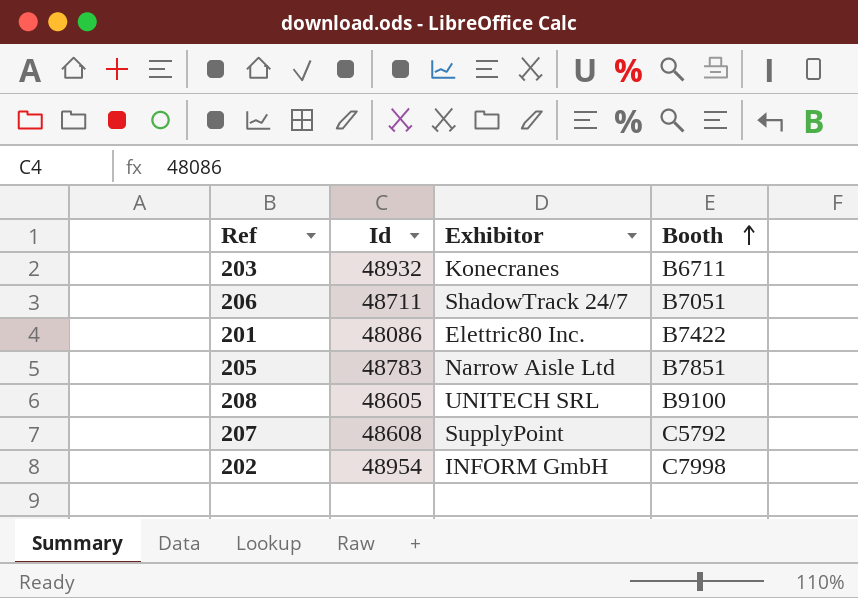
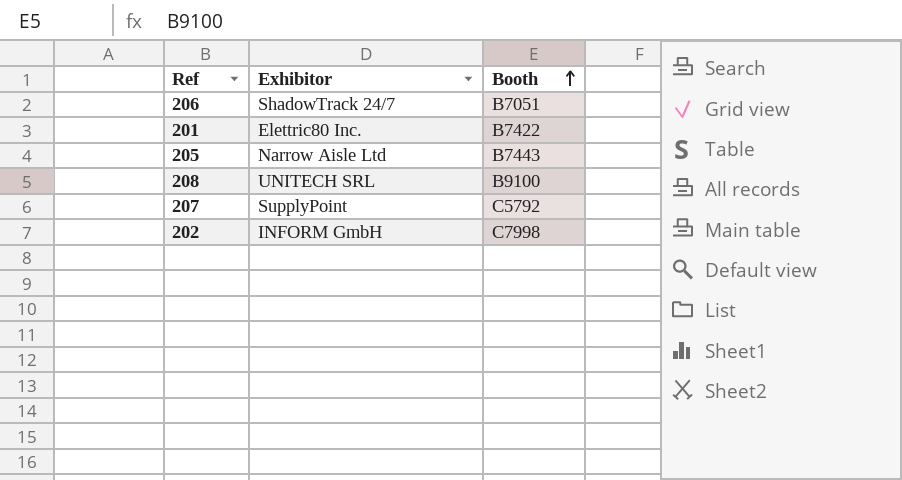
column Id | position: 2 -> none
row 203: 48932 | Konecranes | B6711 -> none
205 | Booth: B7851 -> B7443

